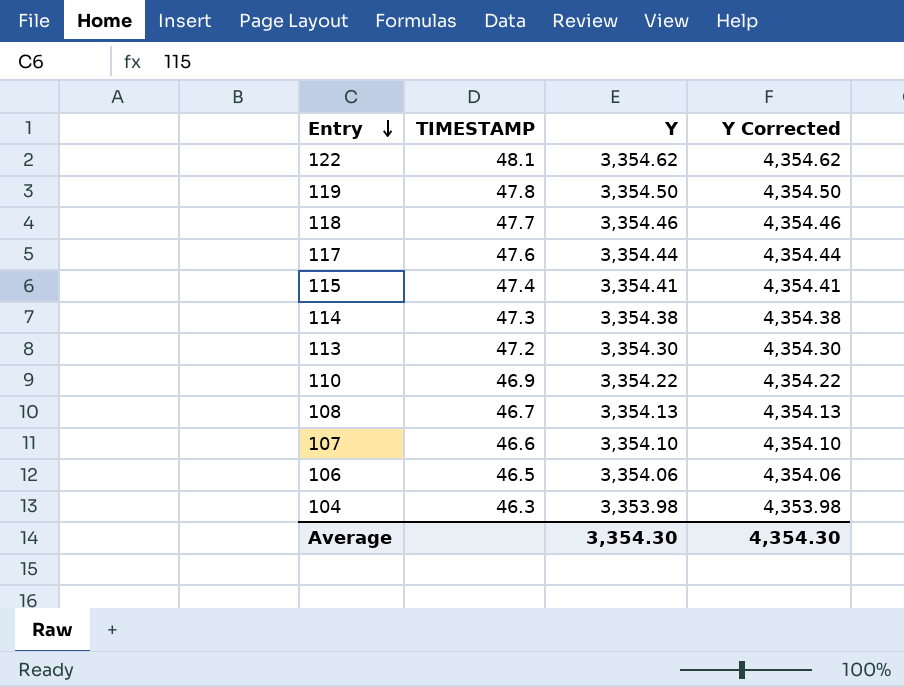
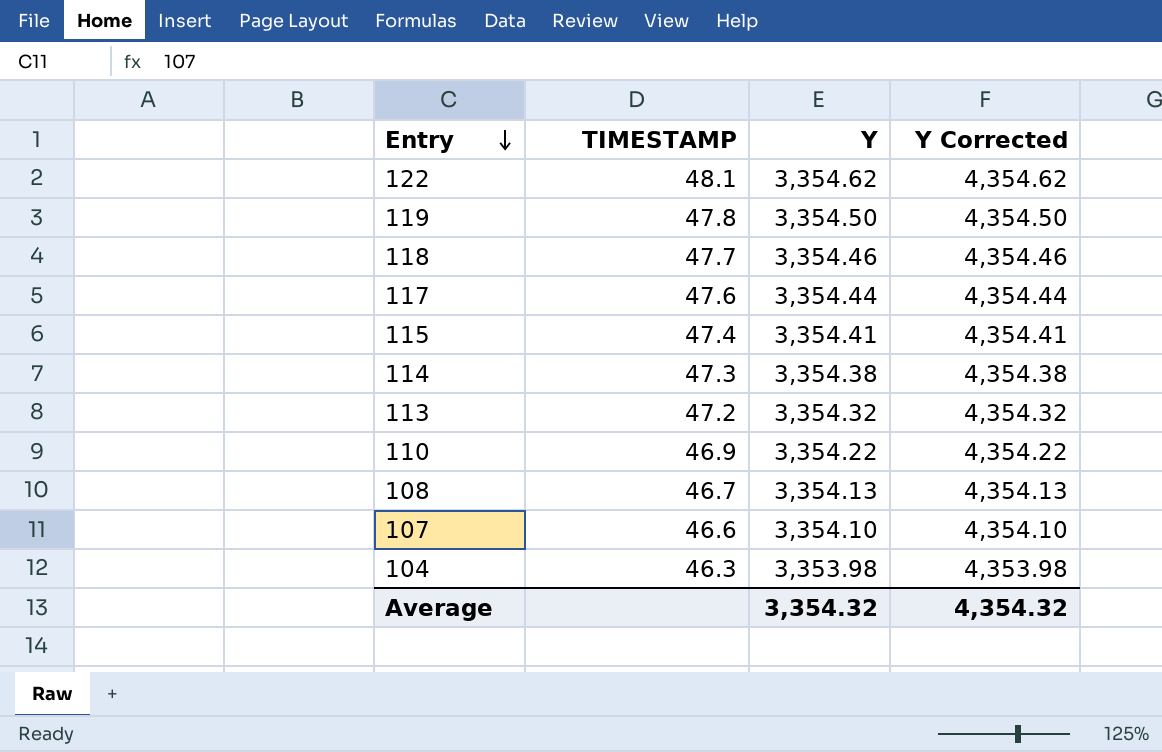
row 106: 46.5 | 3,354.06 | 4,354.06 -> none
113 | Y: 3,354.30 -> 3,354.32
113 | Y Corrected: 4,354.30 -> 4,354.32
Average | Y: 3,354.30 -> 3,354.32
Average | Y Corrected: 4,354.30 -> 4,354.32

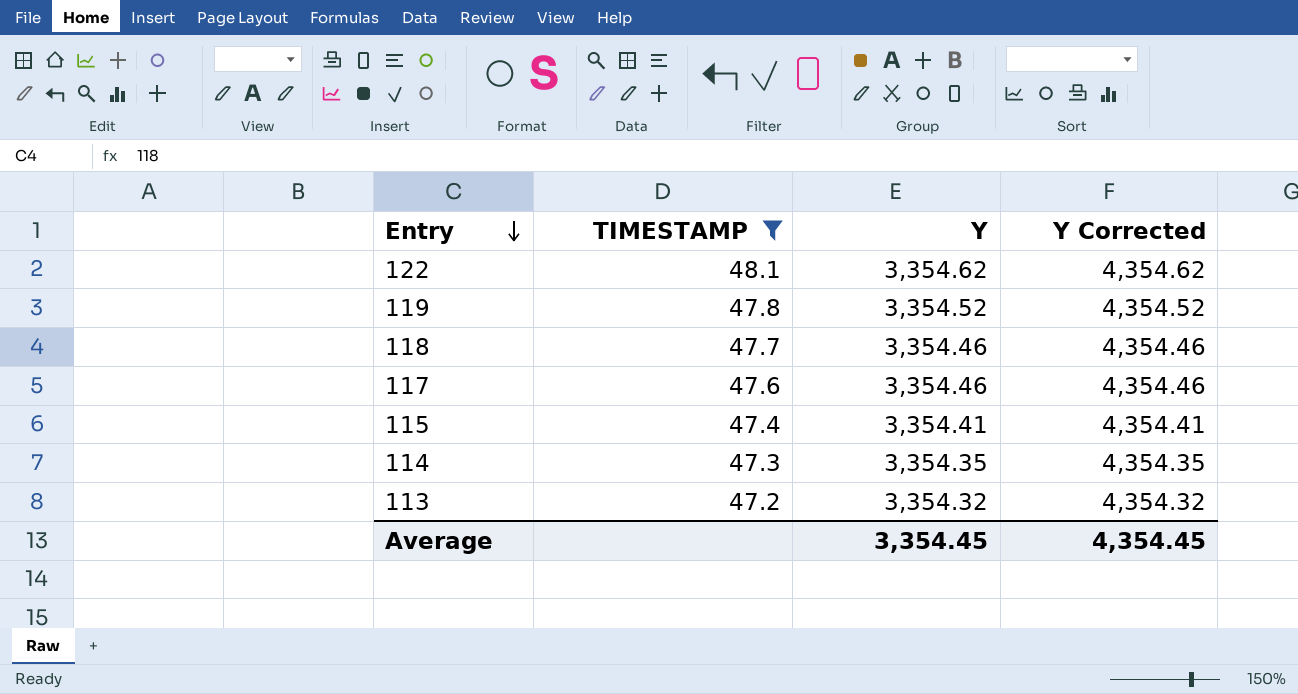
filter: none -> TIMESTAMP >= 47.2
119 | Y: 3,354.50 -> 3,354.52
119 | Y Corrected: 4,354.50 -> 4,354.52
117 | Y: 3,354.44 -> 3,354.46
117 | Y Corrected: 4,354.44 -> 4,354.46
114 | Y: 3,354.38 -> 3,354.35
114 | Y Corrected: 4,354.38 -> 4,354.35
Average | Y: 3,354.32 -> 3,354.45
Average | Y Corrected: 4,354.32 -> 4,354.45

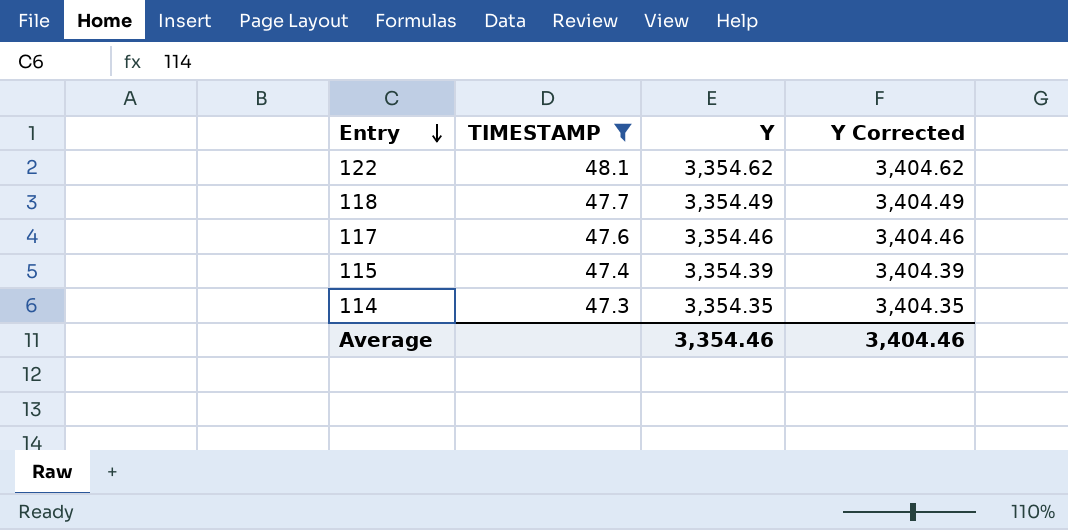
column Y Corrected | formula: [Y] + 1000 -> [Y] + 50
row 119: 47.8 | 3,354.52 | 4,354.52 -> none
row 113: 47.2 | 3,354.32 | 4,354.32 -> none
118 | Y: 3,354.46 -> 3,354.49
115 | Y: 3,354.41 -> 3,354.39
Average | Y: 3,354.45 -> 3,354.46
Average | Y Corrected: 4,354.45 -> 3,404.46

